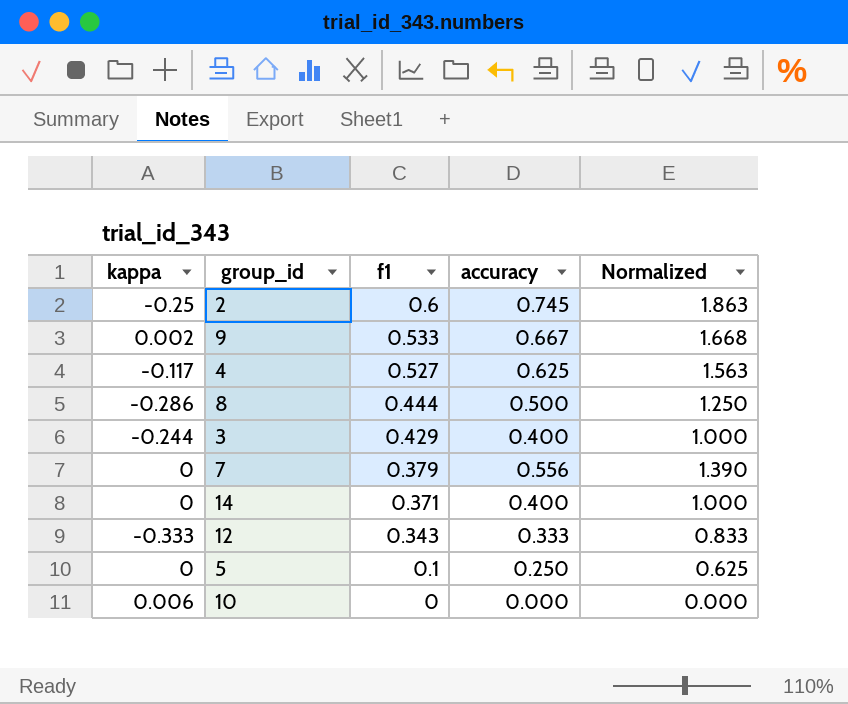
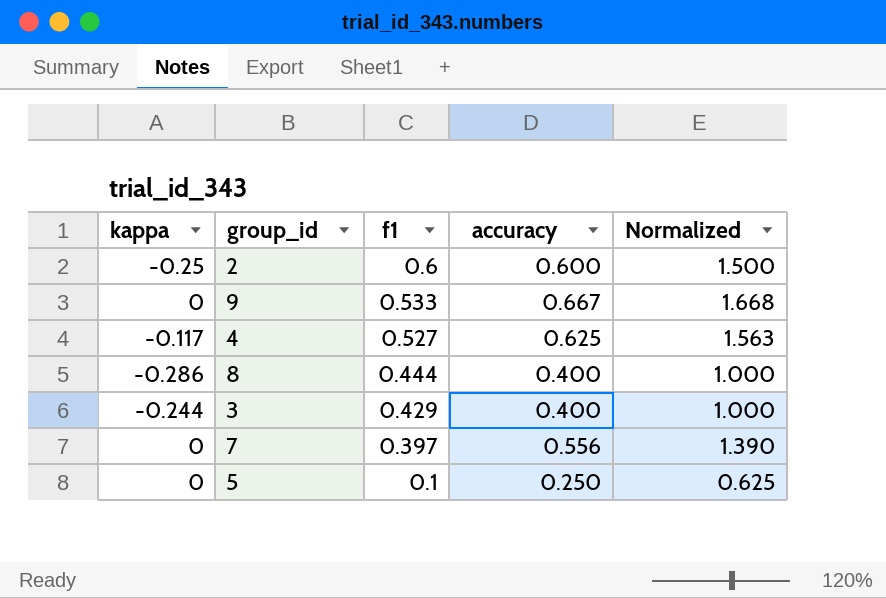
row 14: 0 | 0.371 | 0.400 | 1.000 -> none
row 12: -0.333 | 0.343 | 0.333 | 0.833 -> none
row 10: 0.006 | 0 | 0.000 | 0.000 -> none
2 | accuracy: 0.745 -> 0.600
2 | Normalized: 1.863 -> 1.500
9 | kappa: 0.002 -> 0
8 | accuracy: 0.500 -> 0.400
8 | Normalized: 1.250 -> 1.000
7 | f1: 0.379 -> 0.397

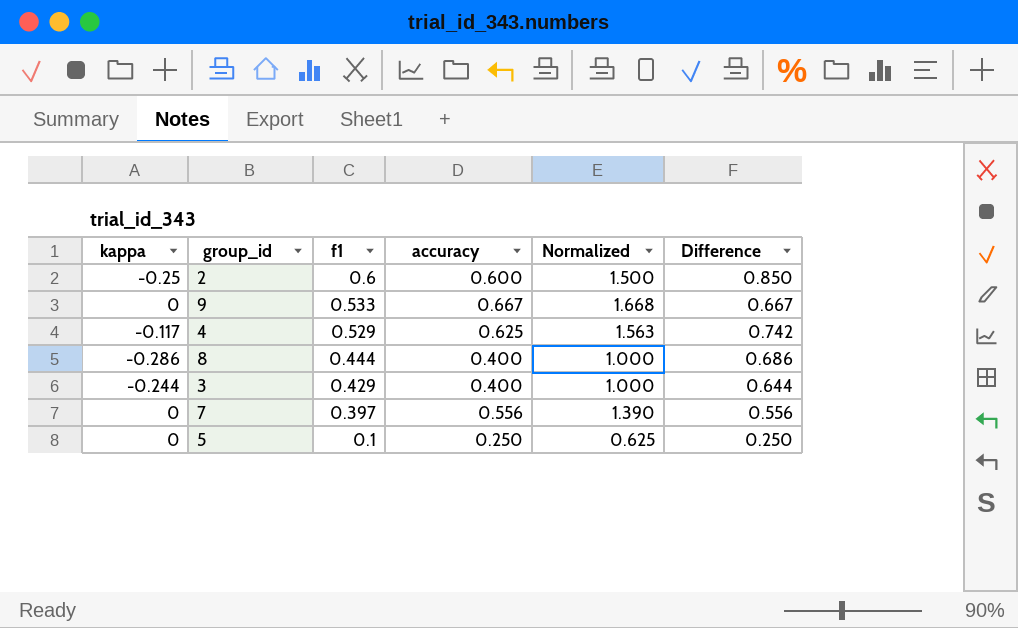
column Difference | formula: none -> [accuracy] - [kappa]
4 | f1: 0.527 -> 0.529

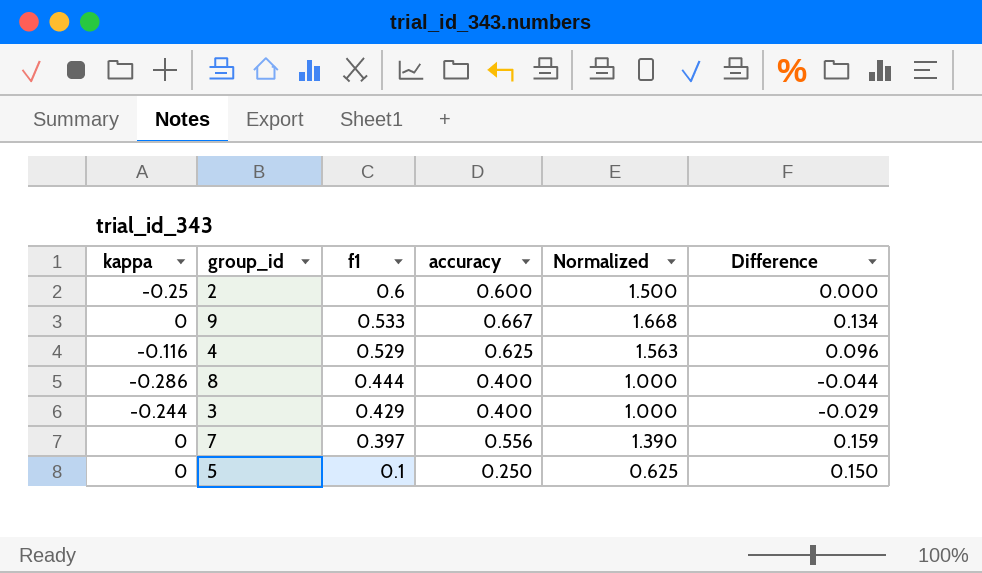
column Difference | formula: [accuracy] - [kappa] -> [accuracy] - [f1]
4 | kappa: -0.117 -> -0.116

